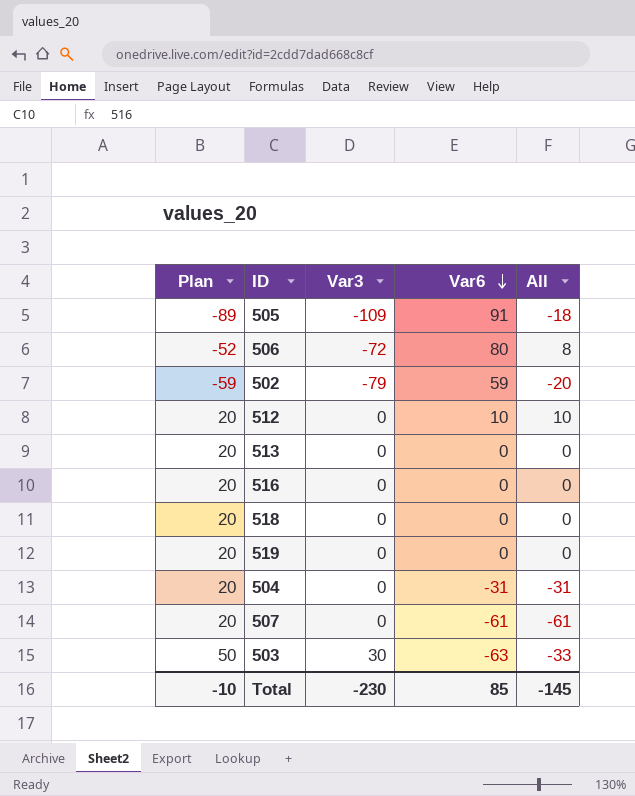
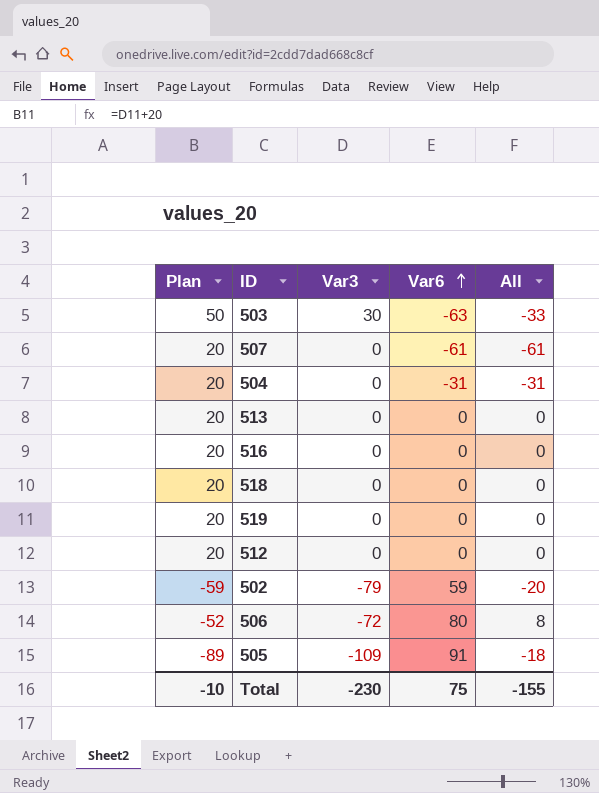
row order: Var6 descending -> Var6 ascending
512 | Var6: 10 -> 0
512 | All: 10 -> 0
Total | Var6: 85 -> 75
Total | All: -145 -> -155

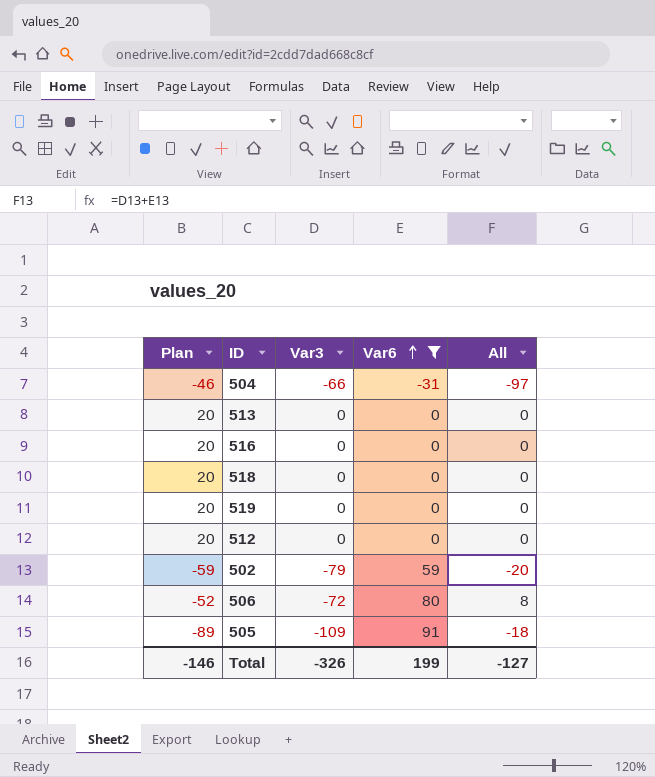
filter: none -> Var6 >= -31
504 | Plan: 20 -> -46
504 | Var3: 0 -> -66
504 | All: -31 -> -97
Total | Plan: -10 -> -146
Total | Var3: -230 -> -326
Total | Var6: 75 -> 199
Total | All: -155 -> -127

